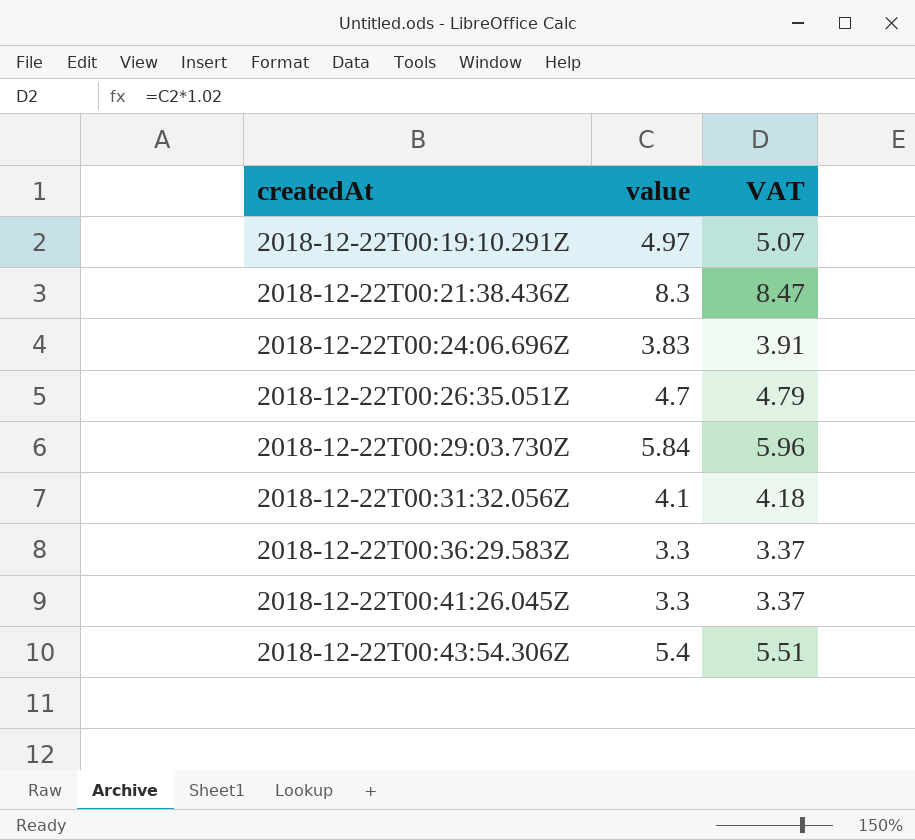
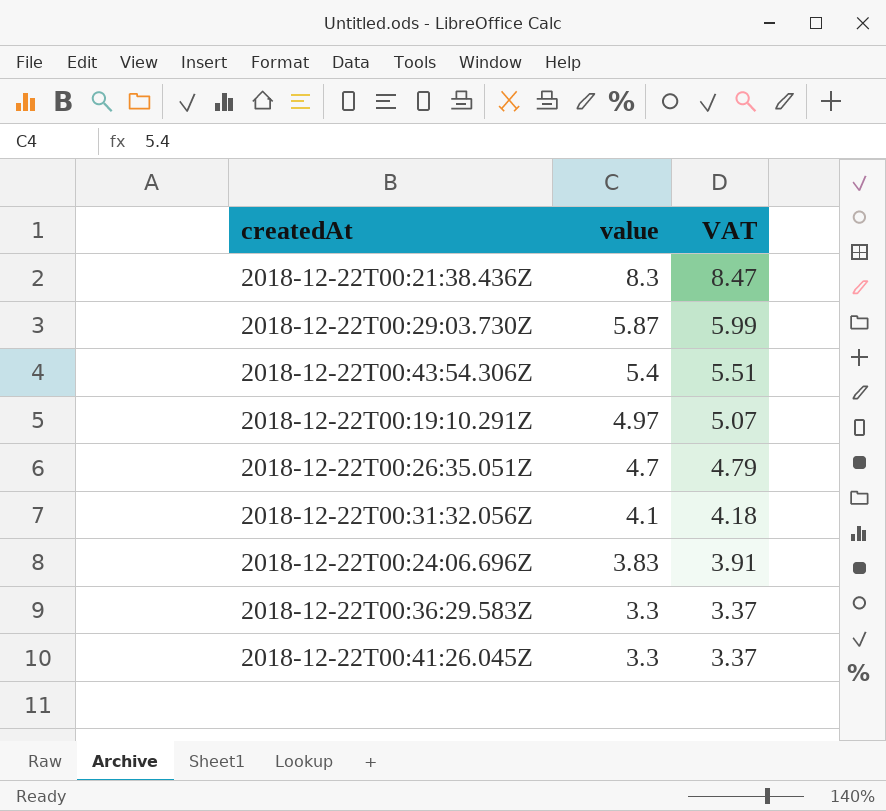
row order: createdAt ascending -> value descending
2018-12-22T00:29:03.730Z | value: 5.84 -> 5.87
2018-12-22T00:29:03.730Z | VAT: 5.96 -> 5.99

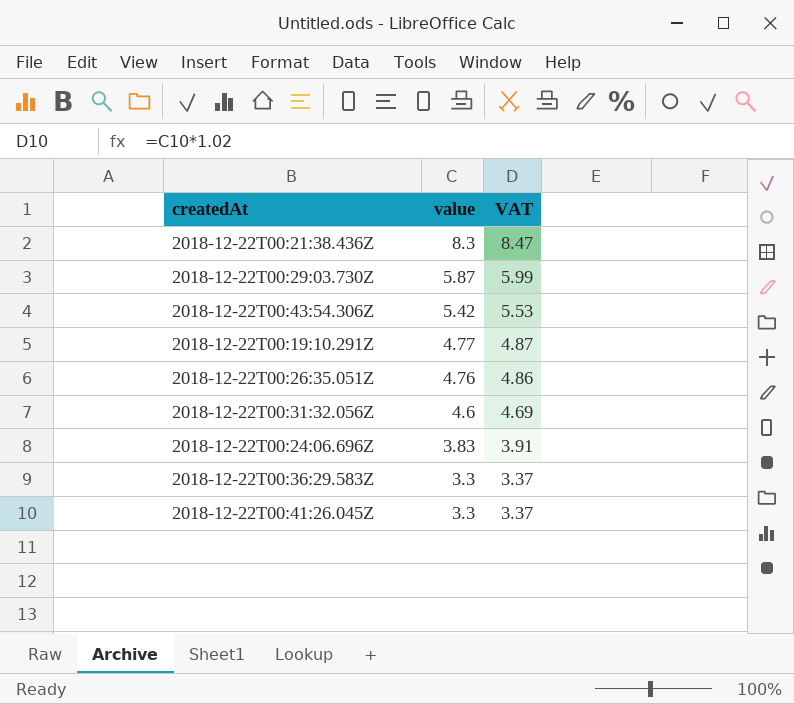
2018-12-22T00:43:54.306Z | value: 5.4 -> 5.42
2018-12-22T00:43:54.306Z | VAT: 5.51 -> 5.53
2018-12-22T00:19:10.291Z | value: 4.97 -> 4.77
2018-12-22T00:19:10.291Z | VAT: 5.07 -> 4.87
2018-12-22T00:26:35.051Z | value: 4.7 -> 4.76
2018-12-22T00:26:35.051Z | VAT: 4.79 -> 4.86
2018-12-22T00:31:32.056Z | value: 4.1 -> 4.6
2018-12-22T00:31:32.056Z | VAT: 4.18 -> 4.69

